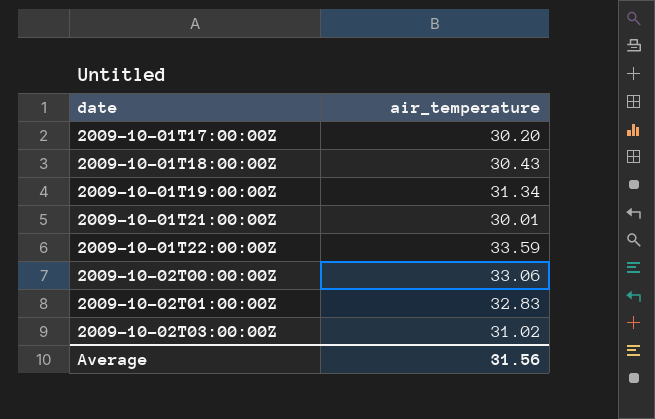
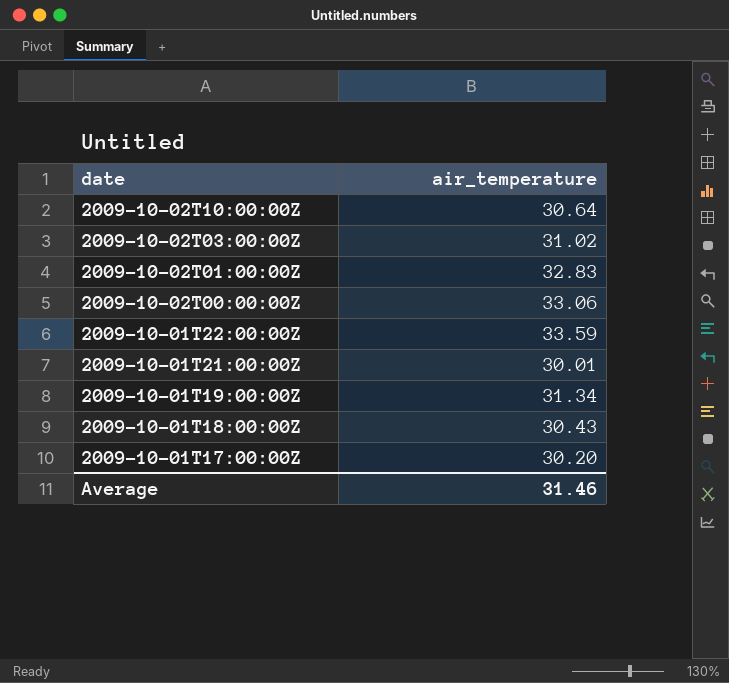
row order: date ascending -> date descending
row 2009-10-02T10:00:00Z: none -> 30.64
Average | air_temperature: 31.56 -> 31.46

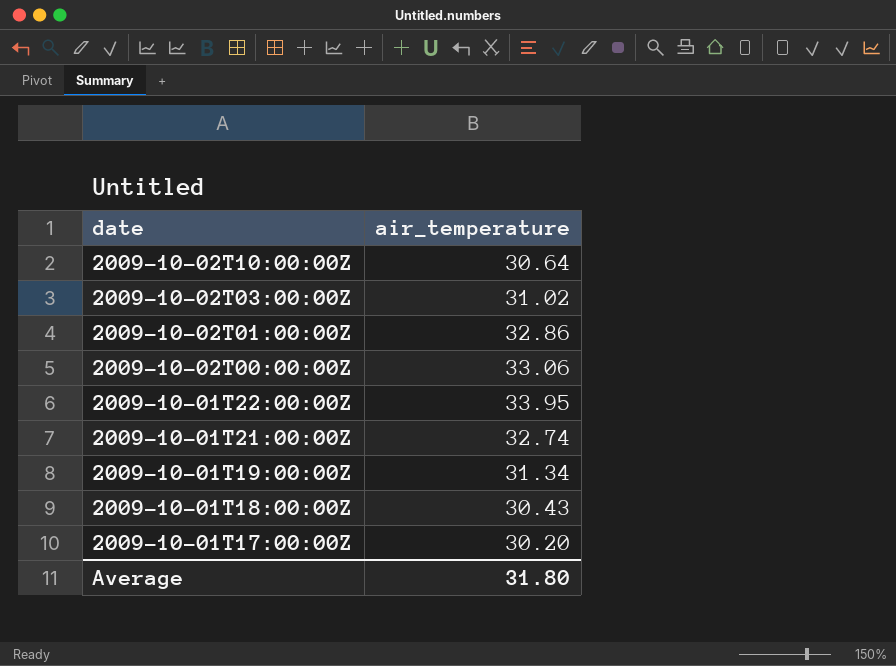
2009-10-02T01:00:00Z | air_temperature: 32.83 -> 32.86
2009-10-01T22:00:00Z | air_temperature: 33.59 -> 33.95
2009-10-01T21:00:00Z | air_temperature: 30.01 -> 32.74
Average | air_temperature: 31.46 -> 31.80

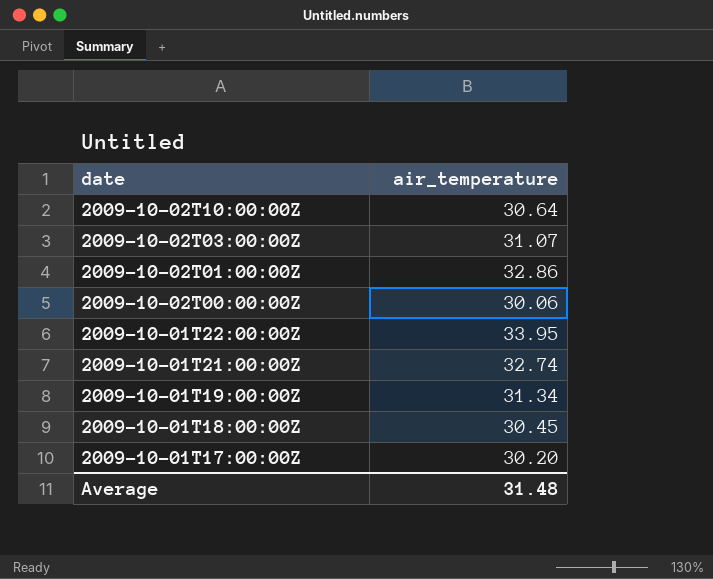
2009-10-02T03:00:00Z | air_temperature: 31.02 -> 31.07
2009-10-02T00:00:00Z | air_temperature: 33.06 -> 30.06
2009-10-01T18:00:00Z | air_temperature: 30.43 -> 30.45
Average | air_temperature: 31.80 -> 31.48

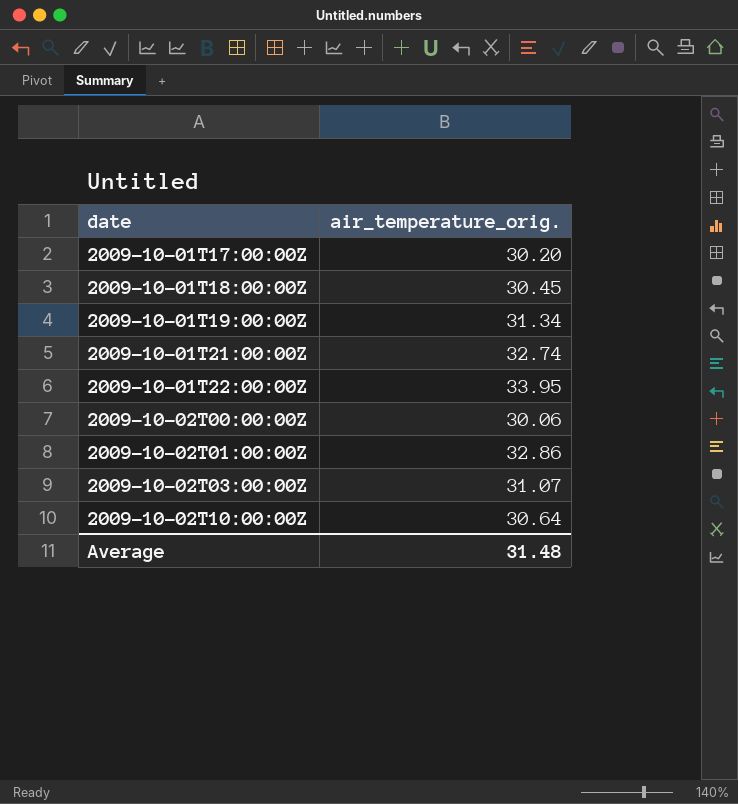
row order: date descending -> date ascending
column name: air_temperature -> air_temperature_orig.

